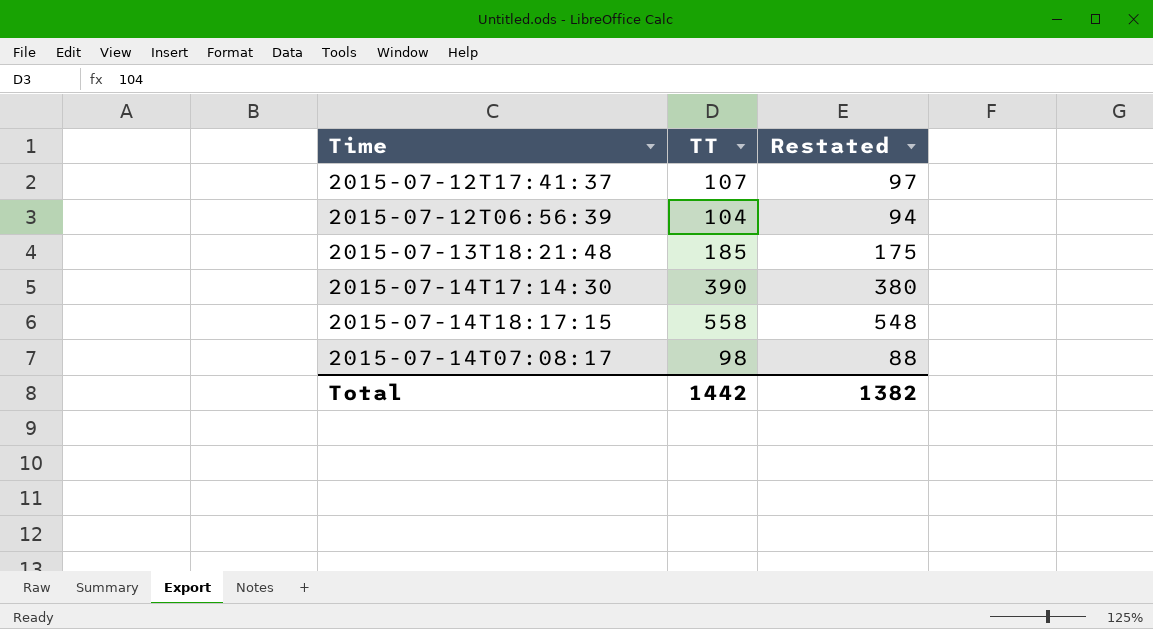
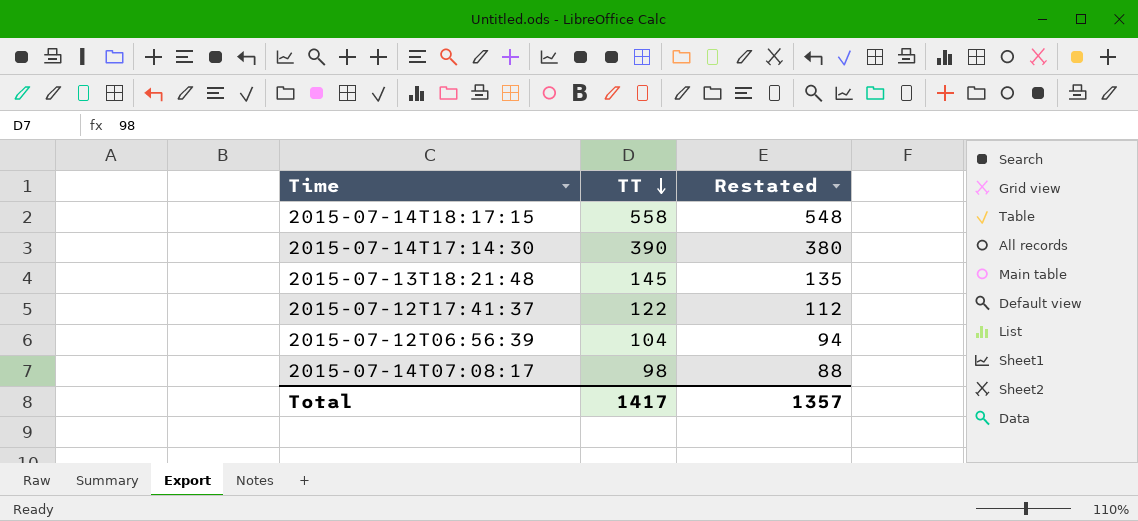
row order: none -> TT descending
2015-07-13T18:21:48 | TT: 185 -> 145
2015-07-13T18:21:48 | Restated: 175 -> 135
2015-07-12T17:41:37 | TT: 107 -> 122
2015-07-12T17:41:37 | Restated: 97 -> 112
Total | TT: 1442 -> 1417
Total | Restated: 1382 -> 1357

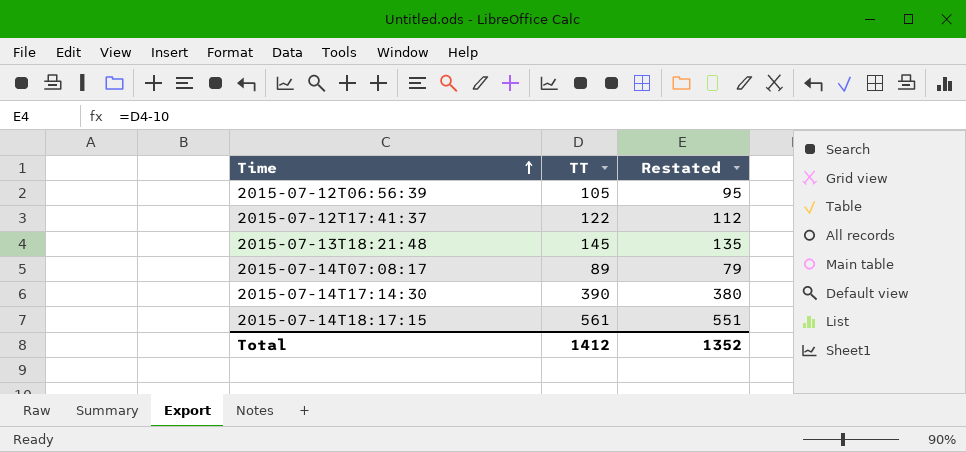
row order: TT descending -> Time ascending
2015-07-12T06:56:39 | TT: 104 -> 105
2015-07-12T06:56:39 | Restated: 94 -> 95
2015-07-14T07:08:17 | TT: 98 -> 89
2015-07-14T07:08:17 | Restated: 88 -> 79
2015-07-14T18:17:15 | TT: 558 -> 561
2015-07-14T18:17:15 | Restated: 548 -> 551
Total | TT: 1417 -> 1412
Total | Restated: 1357 -> 1352

